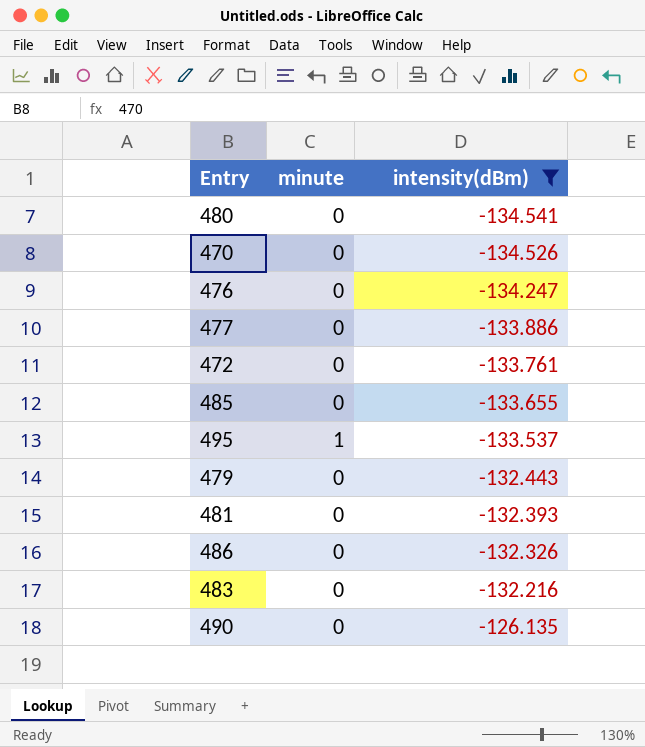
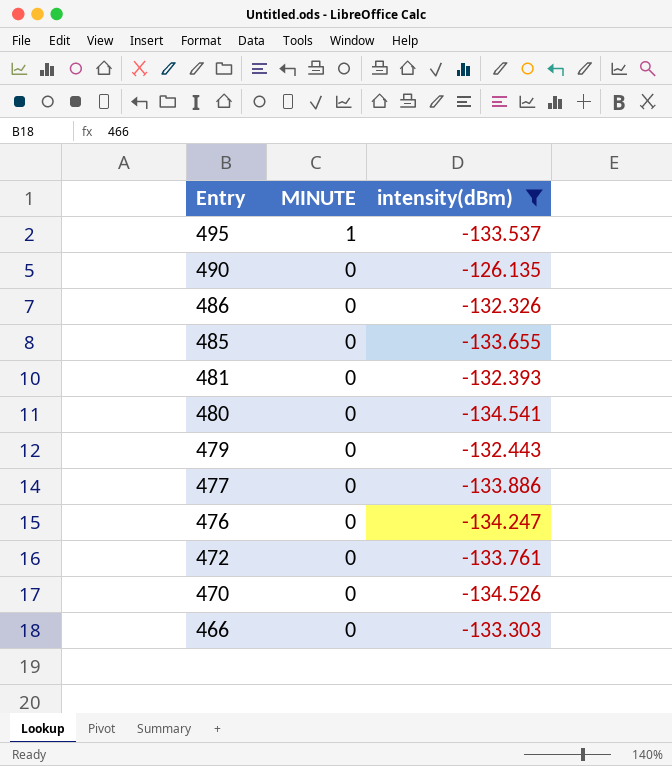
row order: intensity(dBm) ascending -> Entry descending
column name: minute -> MINUTE
row 483: 0 | -132.216 -> none
row 466: none -> 0 | -133.303

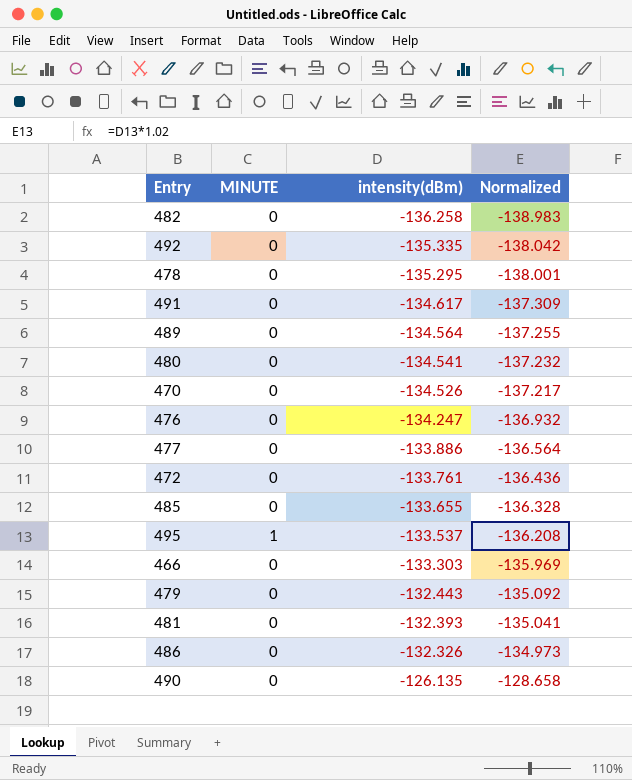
filter: intensity(dBm) >= -134.541 -> none
row order: Entry descending -> intensity(dBm) ascending
column Normalized | formula: none -> [intensity(dBm)] * 1.02

